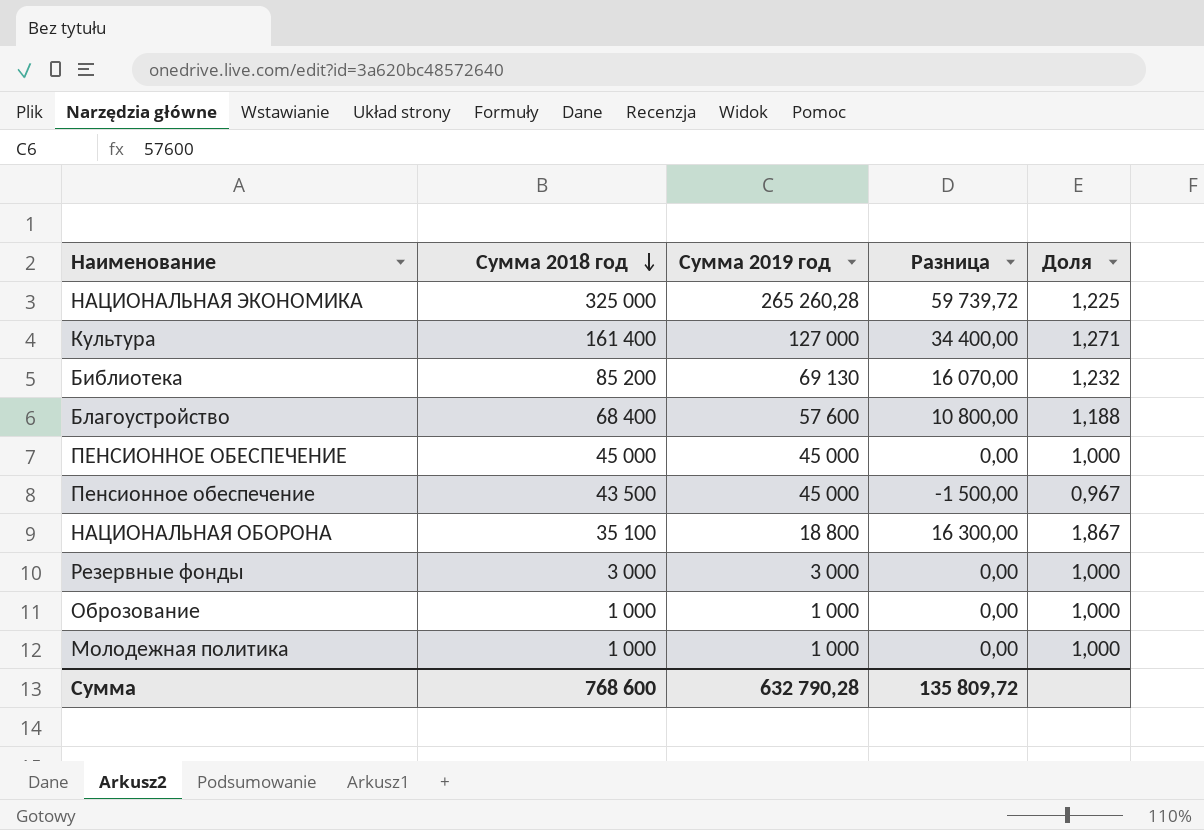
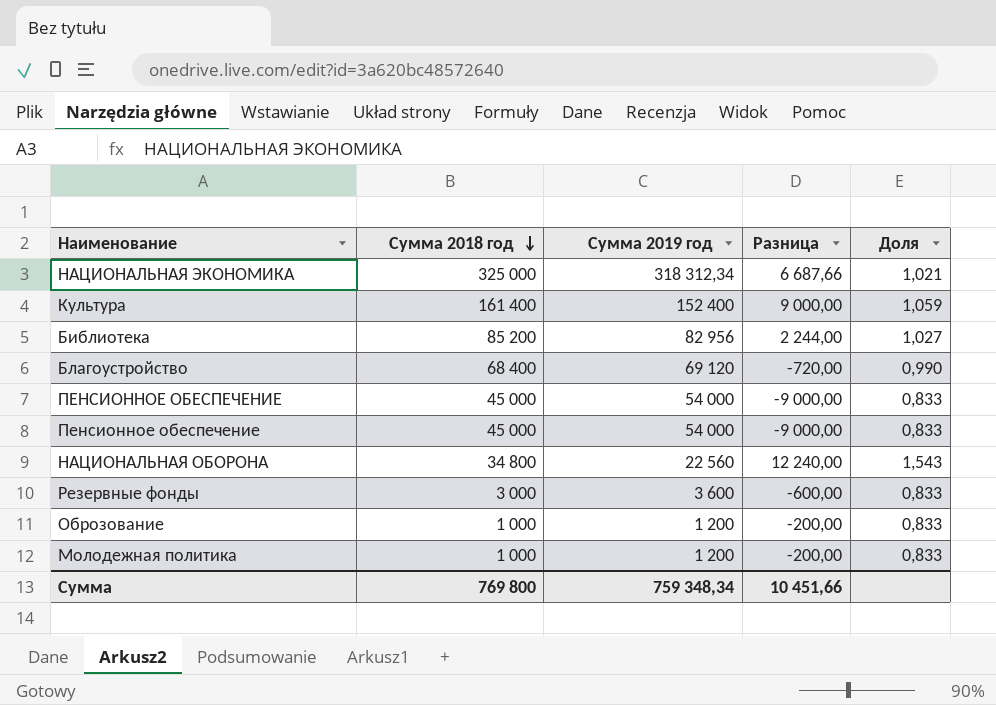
НАЦИОНАЛЬНАЯ ЭКОНОМИКА | Сумма 2019 год: 265 260,28 -> 318 312,34
НАЦИОНАЛЬНАЯ ЭКОНОМИКА | Разница: 59 739,72 -> 6 687,66
НАЦИОНАЛЬНАЯ ЭКОНОМИКА | Доля: 1,225 -> 1,021
Культура | Сумма 2019 год: 127 000 -> 152 400
Культура | Разница: 34 400,00 -> 9 000,00
Культура | Доля: 1,271 -> 1,059
Библиотека | Сумма 2019 год: 69 130 -> 82 956
Библиотека | Разница: 16 070,00 -> 2 244,00
Библиотека | Доля: 1,232 -> 1,027
Благоустройство | Сумма 2019 год: 57 600 -> 69 120
Благоустройство | Разница: 10 800,00 -> -720,00
Благоустройство | Доля: 1,188 -> 0,990
ПЕНСИОННОЕ ОБЕСПЕЧЕНИЕ | Сумма 2019 год: 45 000 -> 54 000
ПЕНСИОННОЕ ОБЕСПЕЧЕНИЕ | Разница: 0,00 -> -9 000,00
ПЕНСИОННОЕ ОБЕСПЕЧЕНИЕ | Доля: 1,000 -> 0,833
Пенсионное обеспечение | Сумма 2018 год: 43 500 -> 45 000
Пенсионное обеспечение | Сумма 2019 год: 45 000 -> 54 000
Пенсионное обеспечение | Разница: -1 500,00 -> -9 000,00
Пенсионное обеспечение | Доля: 0,967 -> 0,833
НАЦИОНАЛЬНАЯ ОБОРОНА | Сумма 2018 год: 35 100 -> 34 800
НАЦИОНАЛЬНАЯ ОБОРОНА | Сумма 2019 год: 18 800 -> 22 560
НАЦИОНАЛЬНАЯ ОБОРОНА | Разница: 16 300,00 -> 12 240,00
НАЦИОНАЛЬНАЯ ОБОРОНА | Доля: 1,867 -> 1,543
Резервные фонды | Сумма 2019 год: 3 000 -> 3 600
Резервные фонды | Разница: 0,00 -> -600,00
Резервные фонды | Доля: 1,000 -> 0,833
Оброзование | Сумма 2019 год: 1 000 -> 1 200
Оброзование | Разница: 0,00 -> -200,00
Оброзование | Доля: 1,000 -> 0,833
Молодежная политика | Сумма 2019 год: 1 000 -> 1 200
Молодежная политика | Разница: 0,00 -> -200,00
Молодежная политика | Доля: 1,000 -> 0,833
Сумма | Сумма 2018 год: 768 600 -> 769 800
Сумма | Сумма 2019 год: 632 790,28 -> 759 348,34
Сумма | Разница: 135 809,72 -> 10 451,66

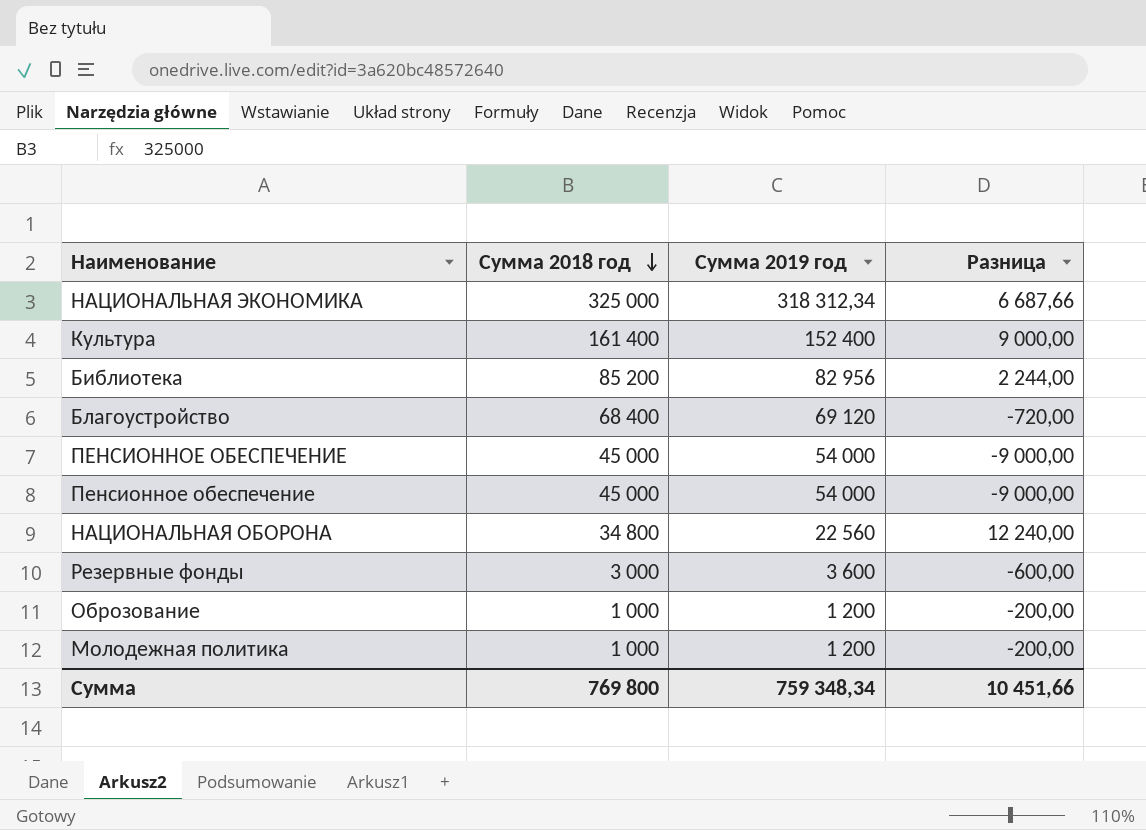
column Доля | formula: [Сумма 2018 год] / [Сумма 2019 год] -> none

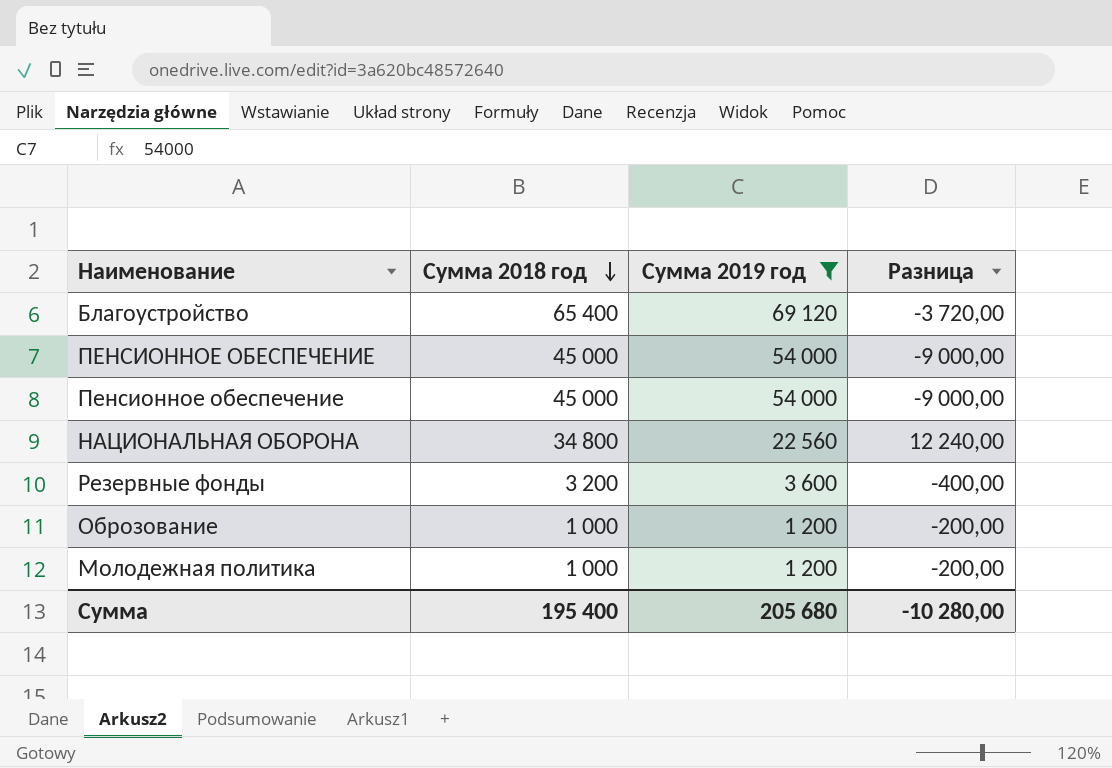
filter: none -> Сумма 2019 год <= 69 120
Благоустройство | Сумма 2018 год: 68 400 -> 65 400
Благоустройство | Разница: -720,00 -> -3 720,00
Резервные фонды | Сумма 2018 год: 3 000 -> 3 200
Резервные фонды | Разница: -600,00 -> -400,00
Сумма | Сумма 2018 год: 769 800 -> 195 400
Сумма | Сумма 2019 год: 759 348,34 -> 205 680
Сумма | Разница: 10 451,66 -> -10 280,00

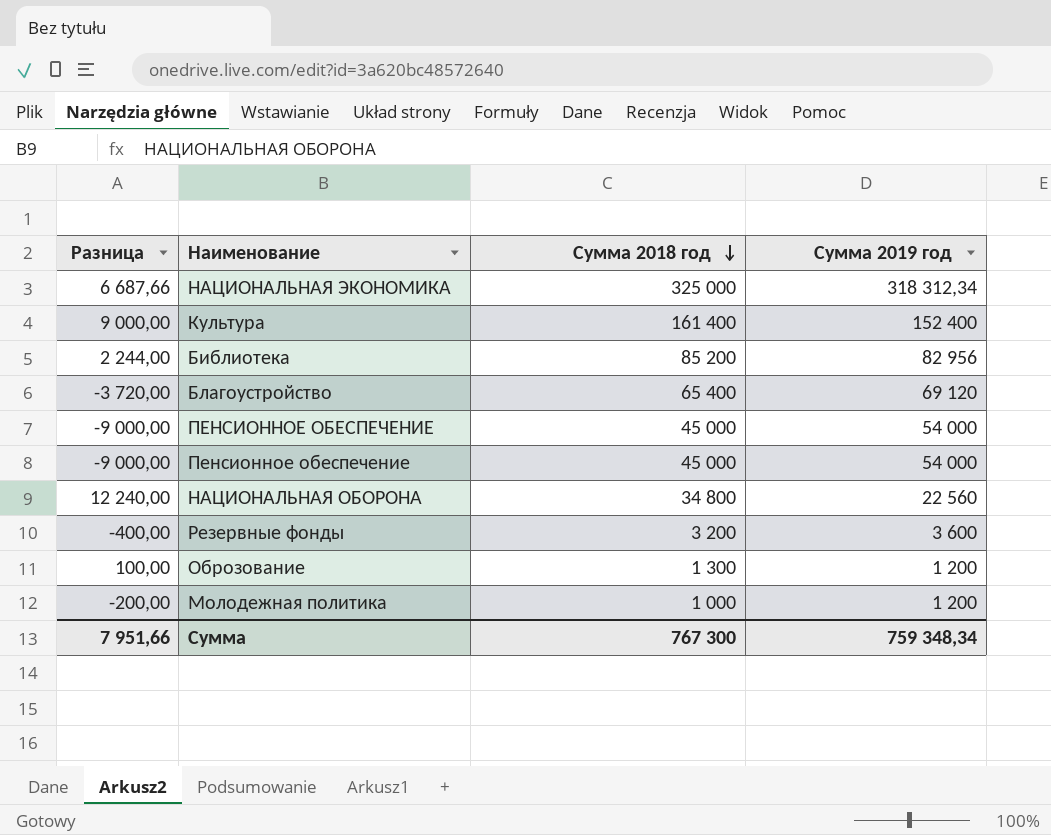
filter: Сумма 2019 год <= 69 120 -> none
column Разница | position: 4 -> 1
Оброзование | Разница: -200,00 -> 100,00
Оброзование | Сумма 2018 год: 1 000 -> 1 300
Сумма | Разница: -10 280,00 -> 7 951,66
Сумма | Сумма 2018 год: 195 400 -> 767 300
Сумма | Сумма 2019 год: 205 680 -> 759 348,34

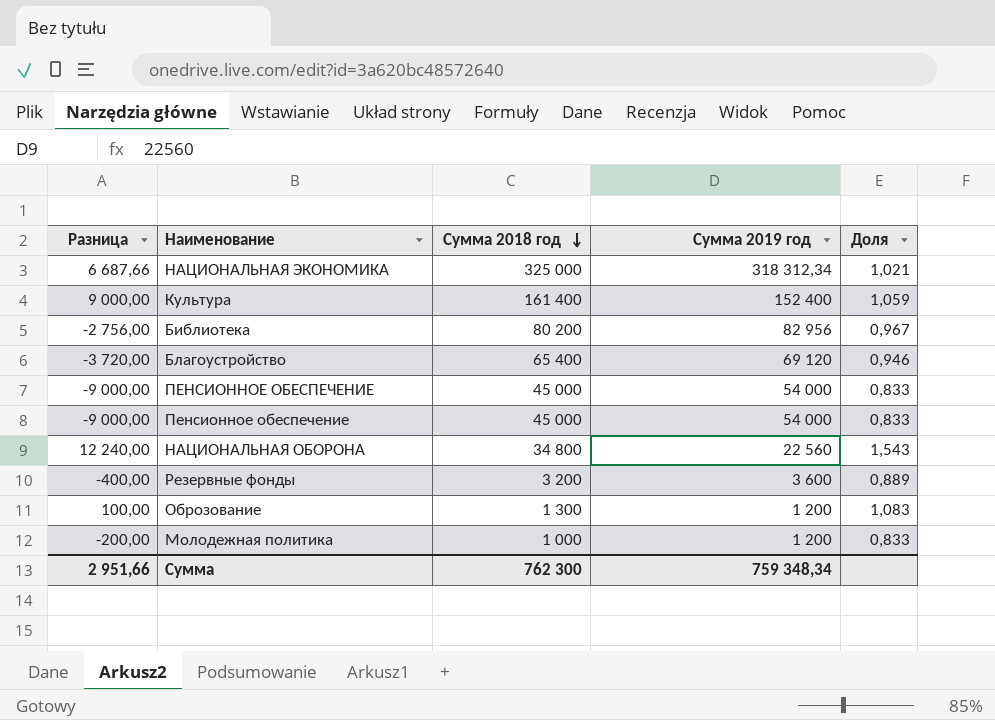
column Доля | formula: none -> [Сумма 2018 год] / [Сумма 2019 год]
Библиотека | Разница: 2 244,00 -> -2 756,00
Библиотека | Сумма 2018 год: 85 200 -> 80 200
Сумма | Разница: 7 951,66 -> 2 951,66
Сумма | Сумма 2018 год: 767 300 -> 762 300

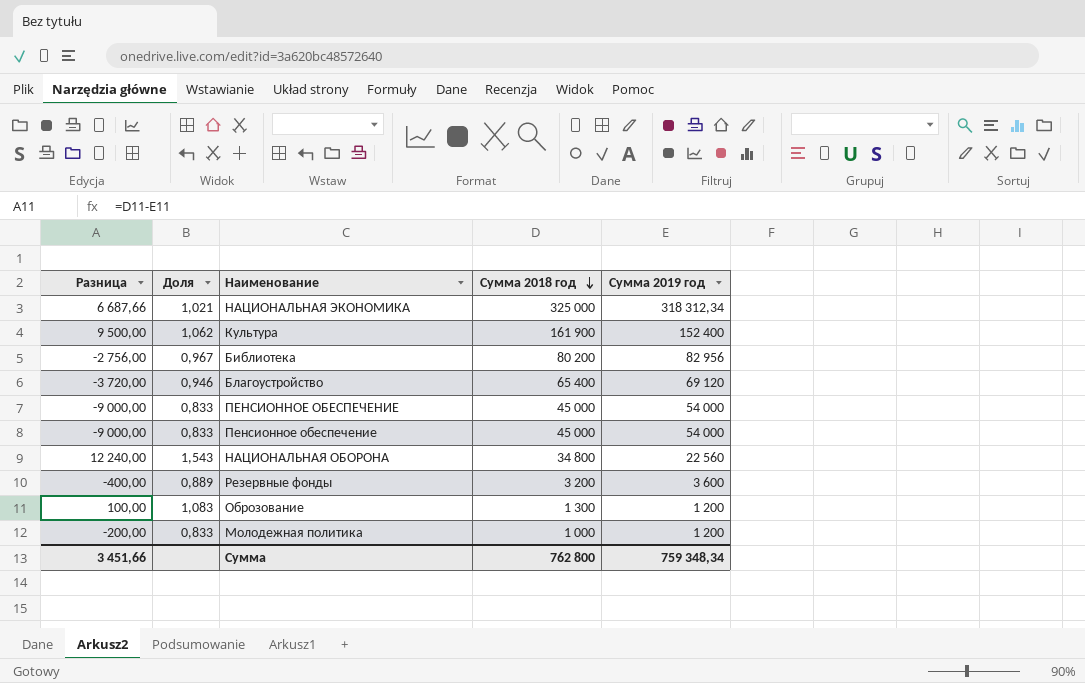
column Доля | position: 5 -> 2
Культура | Разница: 9 000,00 -> 9 500,00
Культура | Доля: 1,059 -> 1,062
Культура | Сумма 2018 год: 161 400 -> 161 900
Сумма | Разница: 2 951,66 -> 3 451,66
Сумма | Сумма 2018 год: 762 300 -> 762 800

